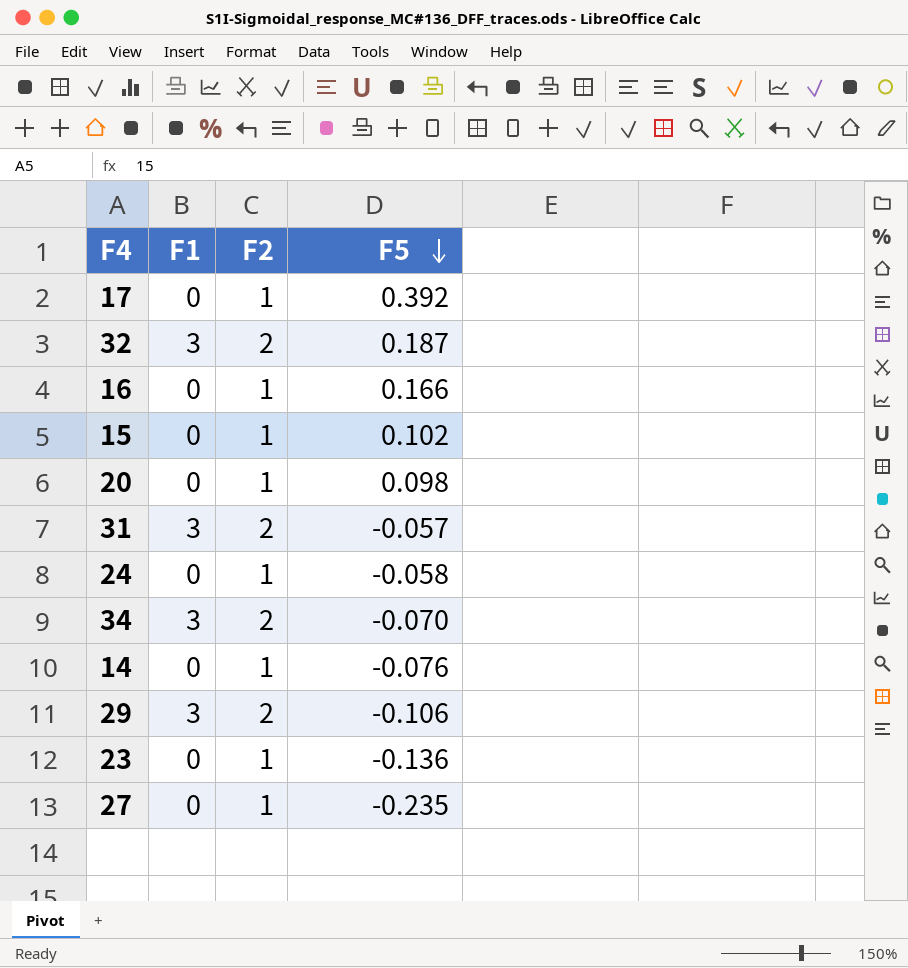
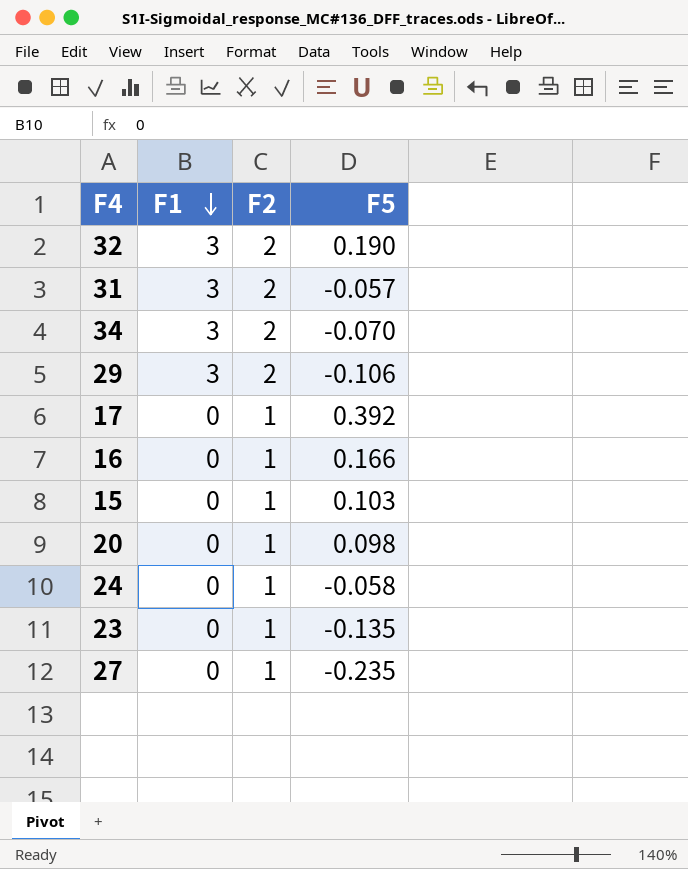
row order: F5 descending -> F1 descending
row 14: 0 | 1 | -0.076 -> none
32 | F5: 0.187 -> 0.190
15 | F5: 0.102 -> 0.103
23 | F5: -0.136 -> -0.135

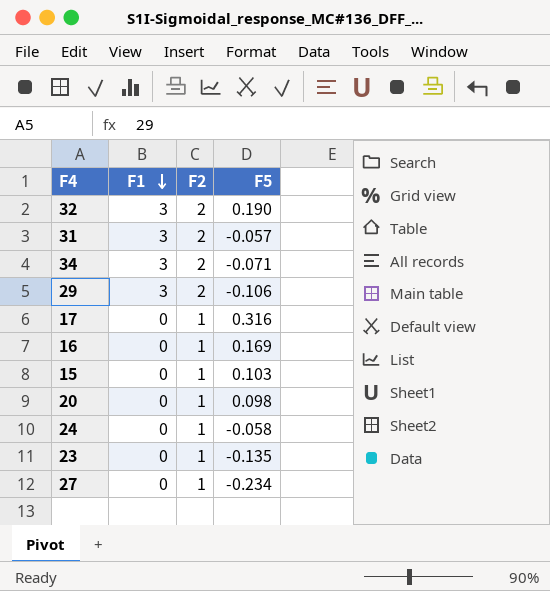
34 | F5: -0.070 -> -0.071
17 | F5: 0.392 -> 0.316
16 | F5: 0.166 -> 0.169
27 | F5: -0.235 -> -0.234

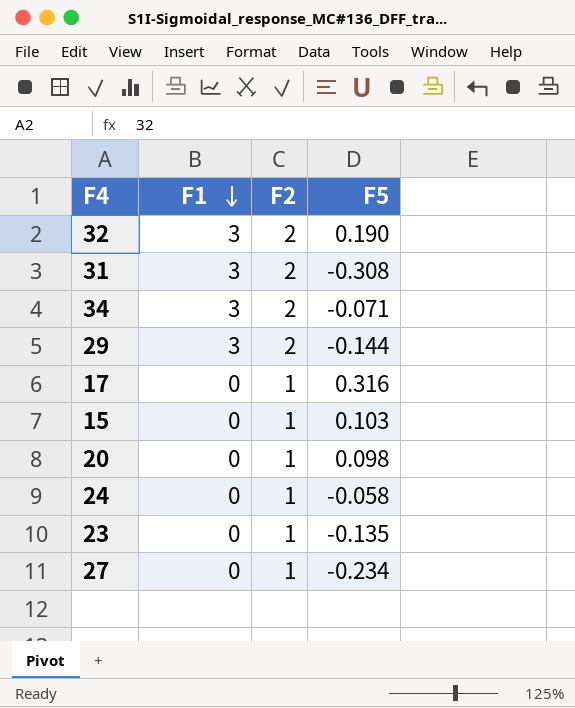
row 16: 0 | 1 | 0.169 -> none
31 | F5: -0.057 -> -0.308
29 | F5: -0.106 -> -0.144

